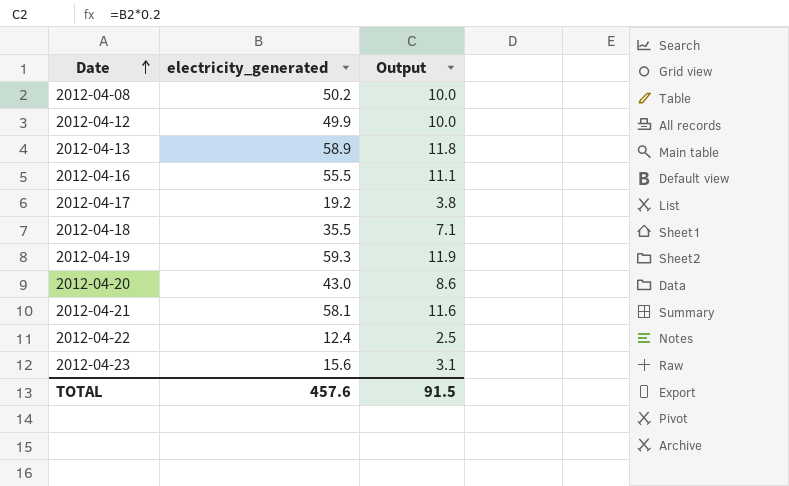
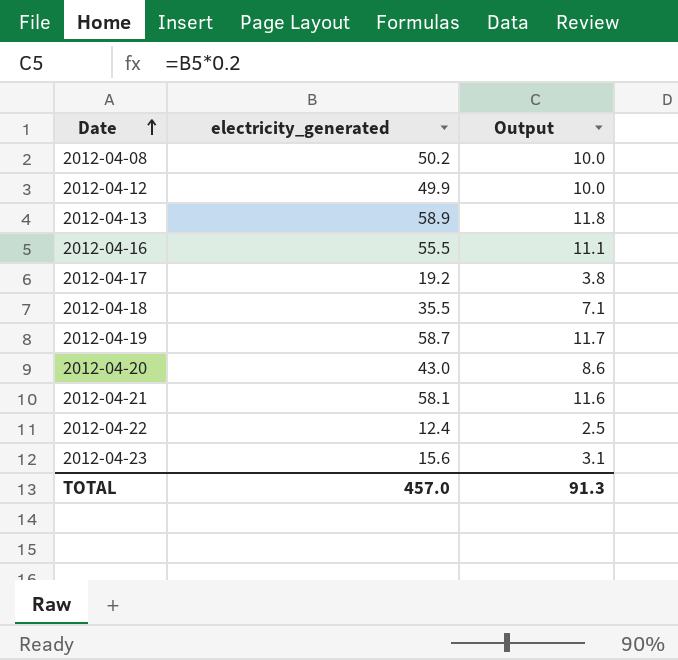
2012-04-19 | electricity_generated: 59.3 -> 58.7
2012-04-19 | Output: 11.9 -> 11.7
TOTAL | electricity_generated: 457.6 -> 457.0
TOTAL | Output: 91.5 -> 91.3

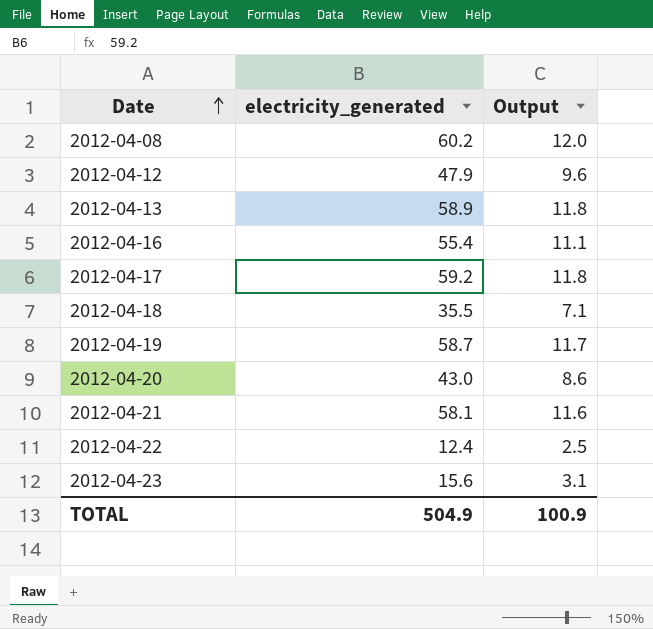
2012-04-08 | electricity_generated: 50.2 -> 60.2
2012-04-08 | Output: 10.0 -> 12.0
2012-04-12 | electricity_generated: 49.9 -> 47.9
2012-04-12 | Output: 10.0 -> 9.6
2012-04-16 | electricity_generated: 55.5 -> 55.4
2012-04-17 | electricity_generated: 19.2 -> 59.2
2012-04-17 | Output: 3.8 -> 11.8
TOTAL | electricity_generated: 457.0 -> 504.9
TOTAL | Output: 91.3 -> 100.9

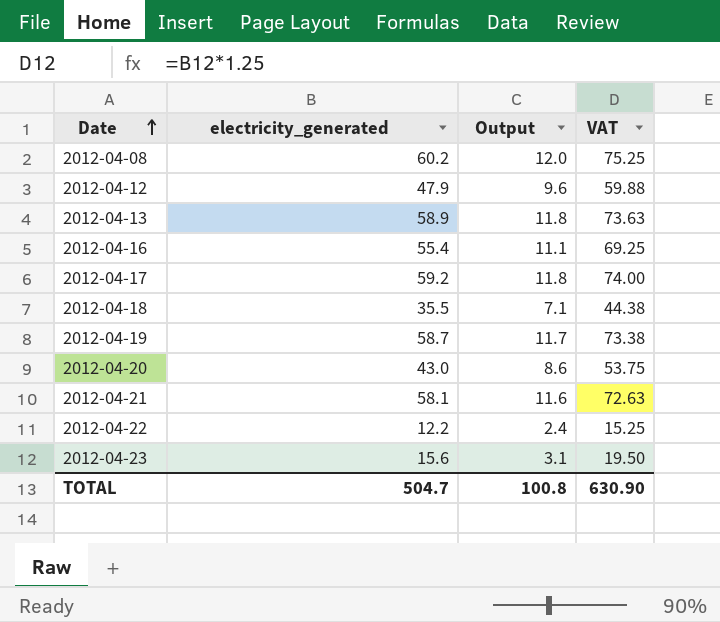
column VAT | formula: none -> [electricity_generated] * 1.25
2012-04-22 | electricity_generated: 12.4 -> 12.2
2012-04-22 | Output: 2.5 -> 2.4
TOTAL | electricity_generated: 504.9 -> 504.7
TOTAL | Output: 100.9 -> 100.8

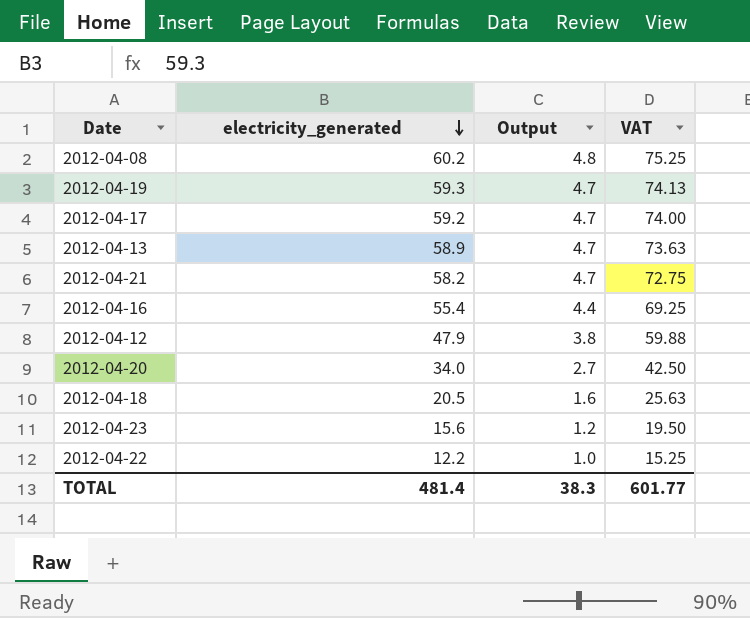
row order: Date ascending -> electricity_generated descending
column Output | formula: [electricity_generated] * 0.2 -> [electricity_generated] * 0.08
2012-04-19 | electricity_generated: 58.7 -> 59.3
2012-04-19 | VAT: 73.38 -> 74.13
2012-04-21 | electricity_generated: 58.1 -> 58.2
2012-04-21 | VAT: 72.63 -> 72.75
2012-04-20 | electricity_generated: 43.0 -> 34.0
2012-04-20 | VAT: 53.75 -> 42.50
2012-04-18 | electricity_generated: 35.5 -> 20.5
2012-04-18 | VAT: 44.38 -> 25.63
TOTAL | electricity_generated: 504.7 -> 481.4
TOTAL | Output: 100.8 -> 38.3
TOTAL | VAT: 630.90 -> 601.77

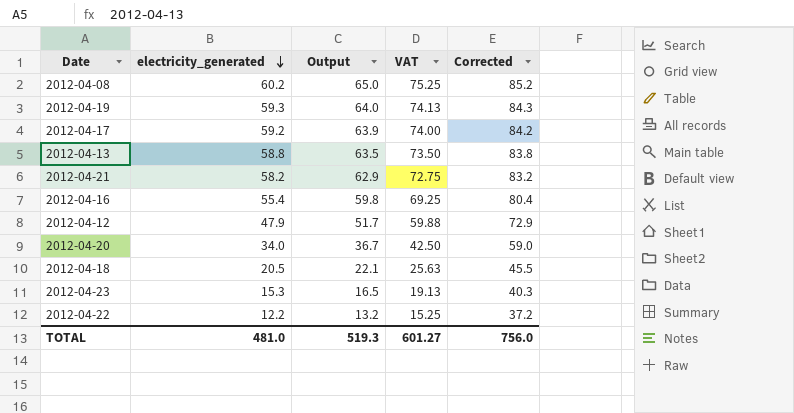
column Output | formula: [electricity_generated] * 0.08 -> [electricity_generated] * 1.08
column Corrected | formula: none -> [electricity_generated] + 25
2012-04-13 | electricity_generated: 58.9 -> 58.8
2012-04-13 | VAT: 73.63 -> 73.50
2012-04-23 | electricity_generated: 15.6 -> 15.3
2012-04-23 | VAT: 19.50 -> 19.13
TOTAL | electricity_generated: 481.4 -> 481.0
TOTAL | Output: 38.3 -> 519.3
TOTAL | VAT: 601.77 -> 601.27

